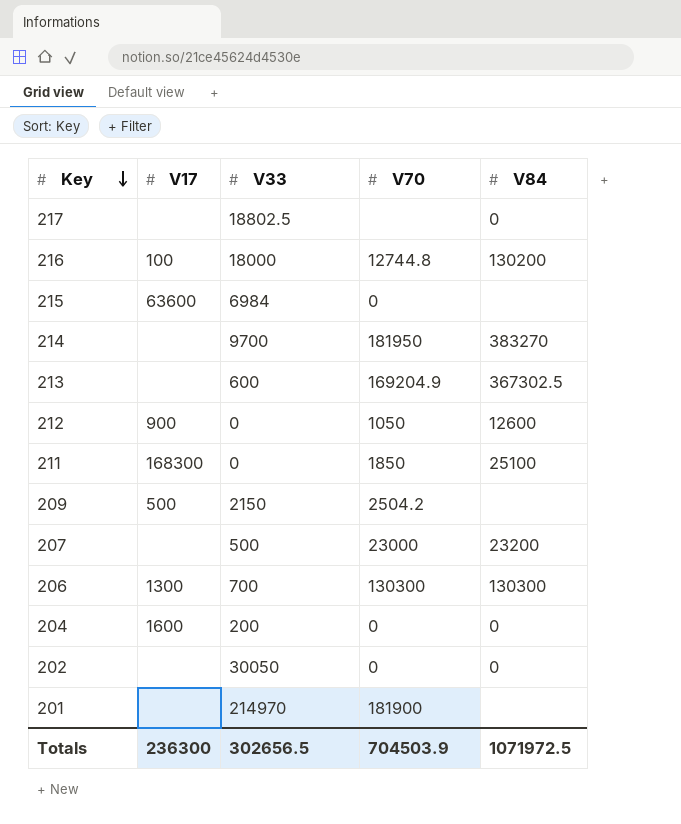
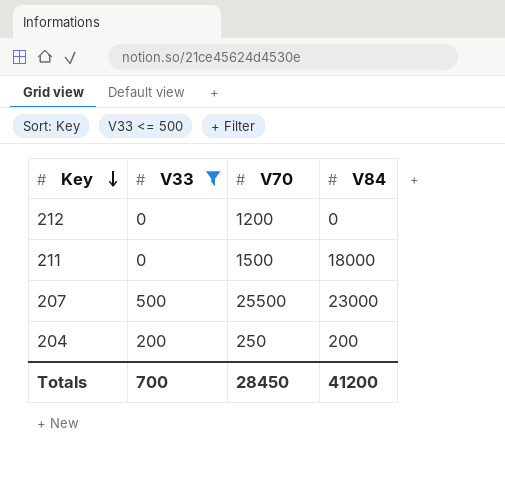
filter: none -> V33 <= 500
column V17 | position: 2 -> none
212 | V70: 1050 -> 1200
212 | V84: 12600 -> 0
211 | V70: 1850 -> 1500
211 | V84: 25100 -> 18000
207 | V70: 23000 -> 25500
207 | V84: 23200 -> 23000
204 | V70: 0 -> 250
204 | V84: 0 -> 200
Totals | V33: 302656.5 -> 700
Totals | V70: 704503.9 -> 28450
Totals | V84: 1071972.5 -> 41200

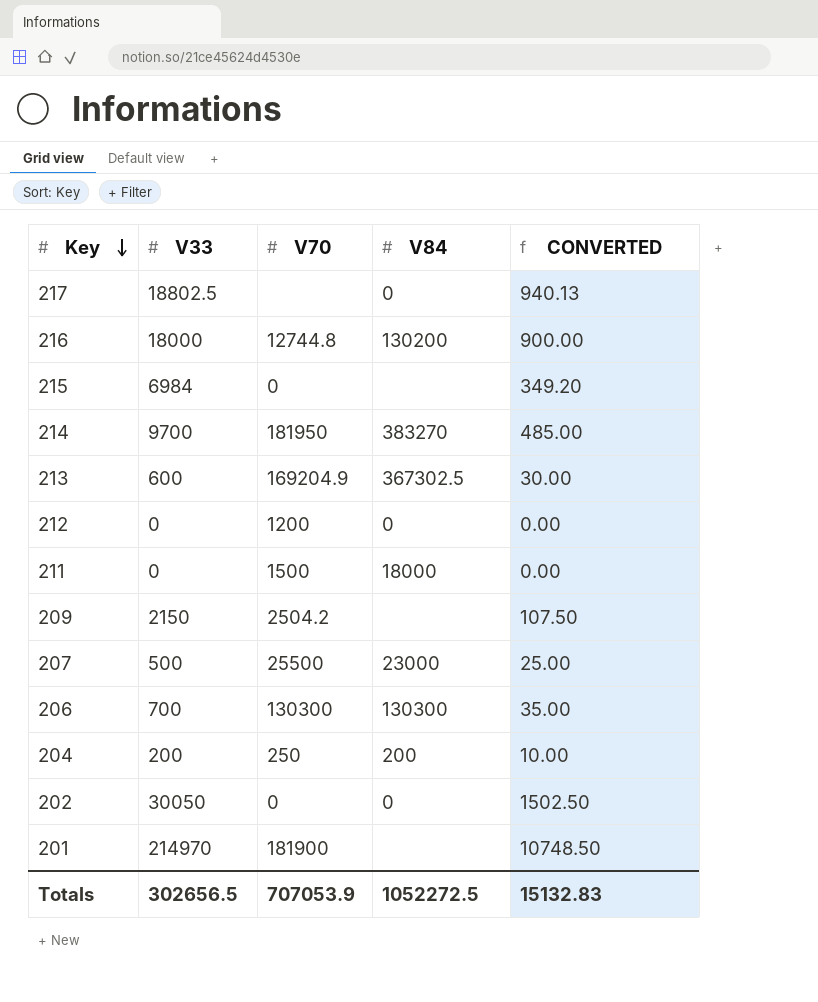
filter: V33 <= 500 -> none
column CONVERTED | formula: none -> [V33] * 0.05
Totals | V33: 700 -> 302656.5
Totals | V70: 28450 -> 707053.9
Totals | V84: 41200 -> 1052272.5

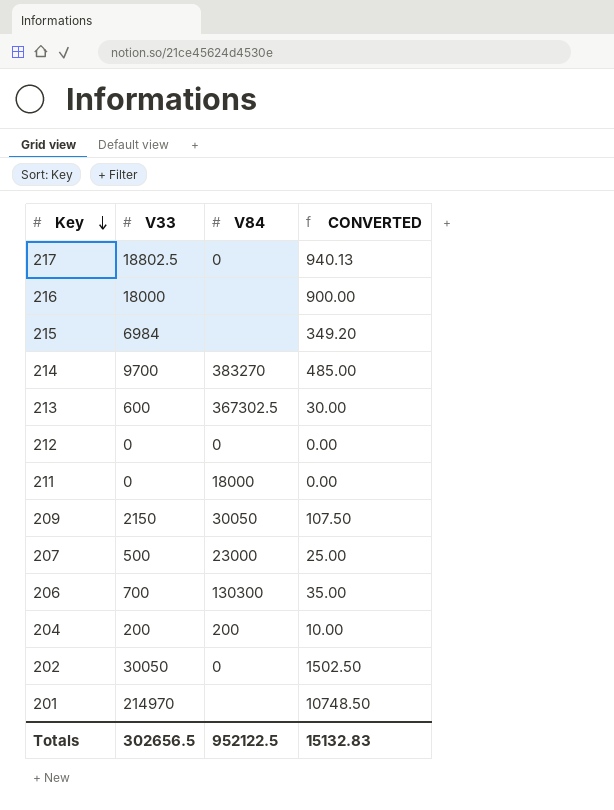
column V70 | position: 3 -> none
216 | V84: 130200 -> none
209 | V84: none -> 30050
Totals | V84: 1052272.5 -> 952122.5

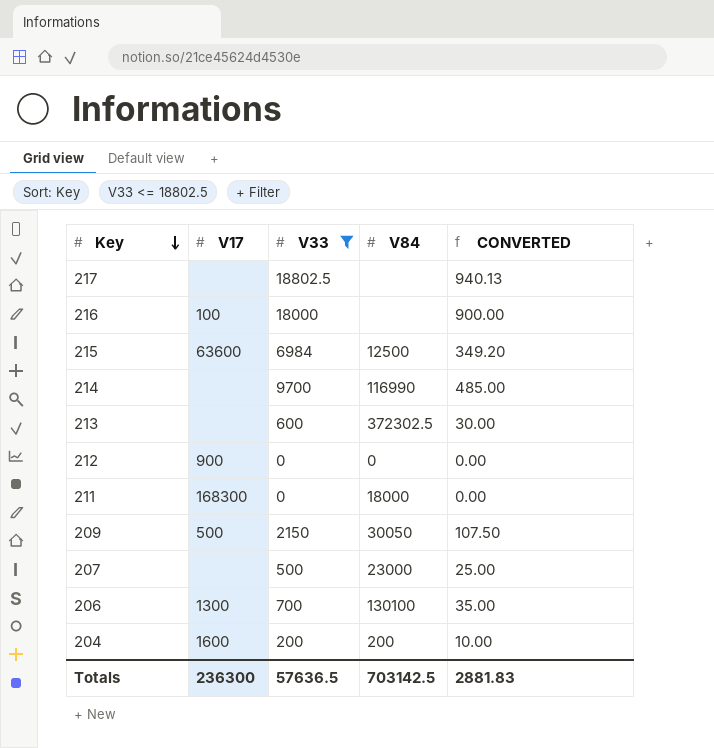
filter: none -> V33 <= 18802.5
column V17 | position: none -> 2
217 | V84: 0 -> none
215 | V84: none -> 12500
214 | V84: 383270 -> 116990
213 | V84: 367302.5 -> 372302.5
206 | V84: 130300 -> 130100
Totals | V33: 302656.5 -> 57636.5
Totals | V84: 952122.5 -> 703142.5
Totals | CONVERTED: 15132.83 -> 2881.83

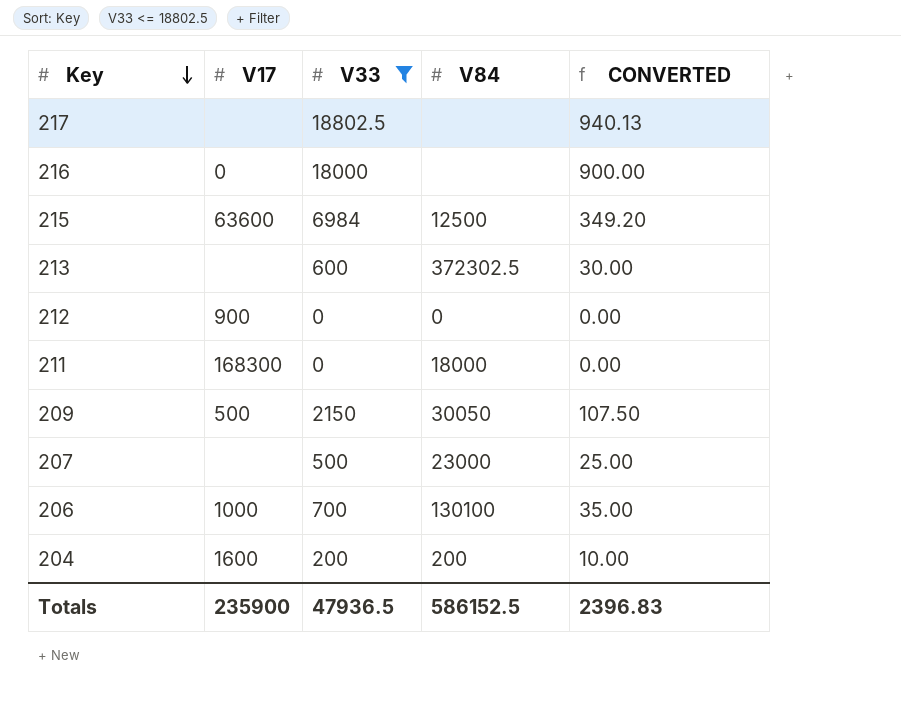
row 214: none | 9700 | 116990 | 485.00 -> none
216 | V17: 100 -> 0
206 | V17: 1300 -> 1000
Totals | V17: 236300 -> 235900
Totals | V33: 57636.5 -> 47936.5
Totals | V84: 703142.5 -> 586152.5
Totals | CONVERTED: 2881.83 -> 2396.83

